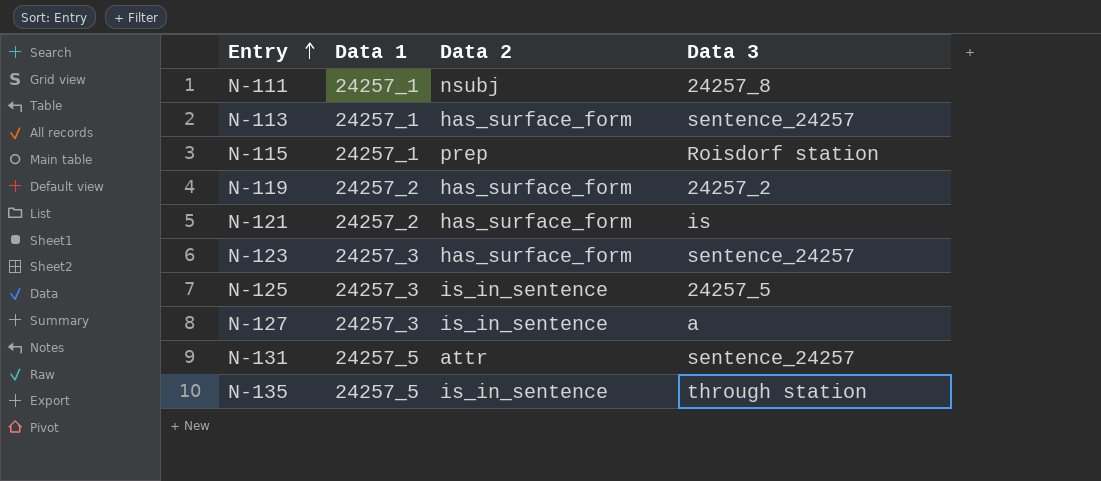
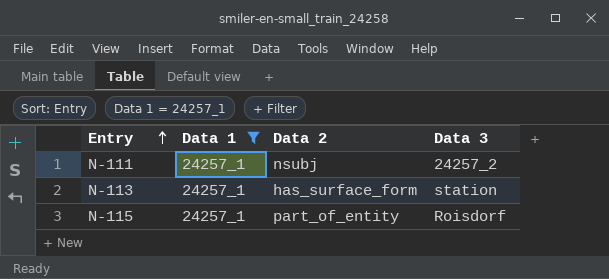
filter: none -> Data 1 = 24257_1
N-111 | Data 3: 24257_8 -> 24257_2
N-113 | Data 3: sentence_24257 -> station
N-115 | Data 2: prep -> part_of_entity
N-115 | Data 3: Roisdorf station -> Roisdorf

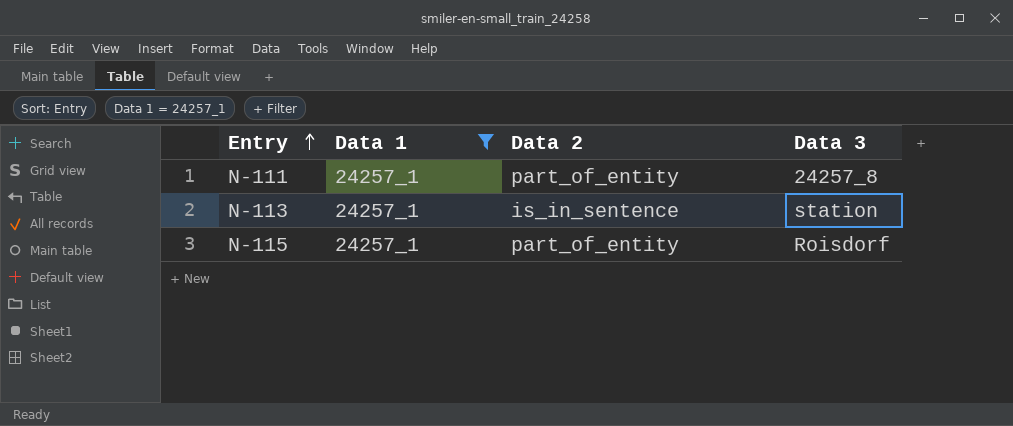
N-111 | Data 2: nsubj -> part_of_entity
N-111 | Data 3: 24257_2 -> 24257_8
N-113 | Data 2: has_surface_form -> is_in_sentence

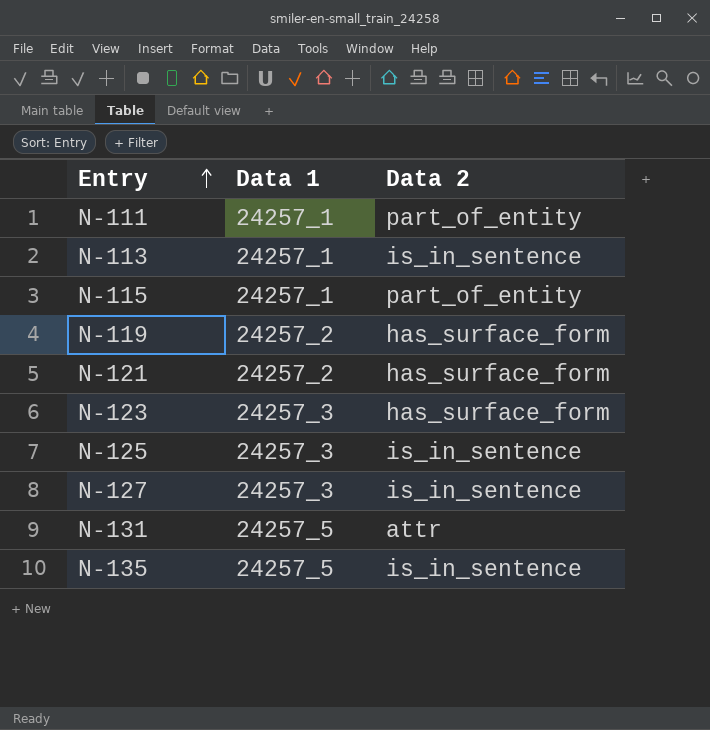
filter: Data 1 = 24257_1 -> none
column Data 3 | position: 4 -> none

